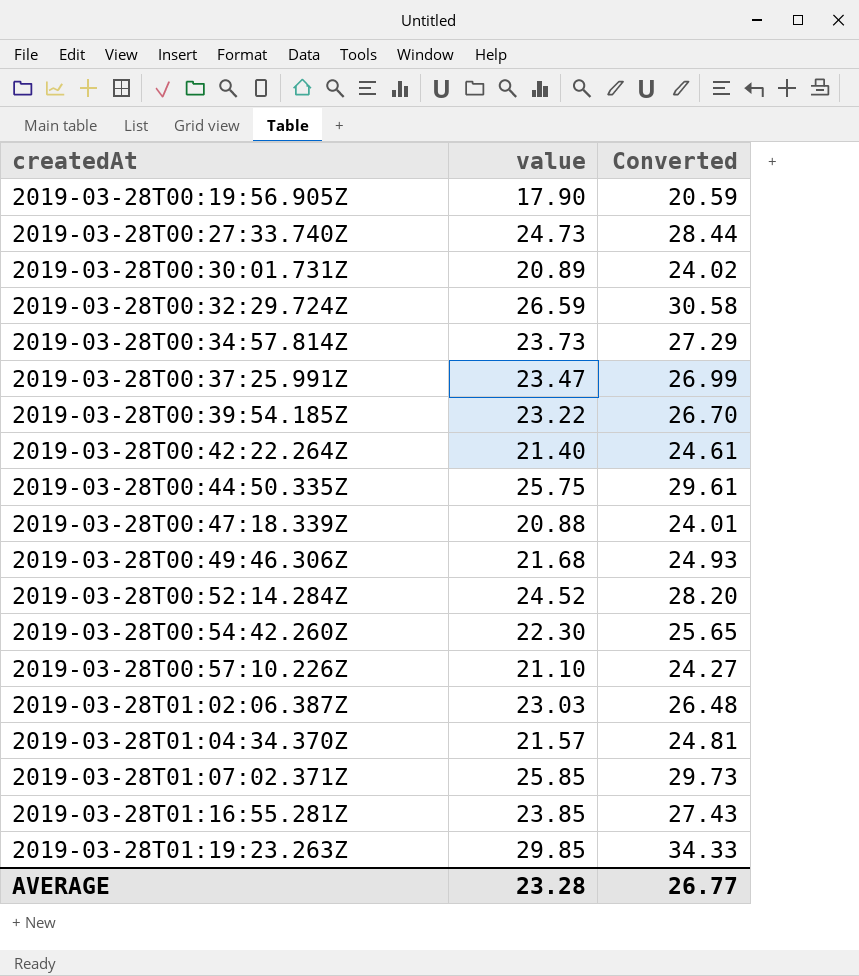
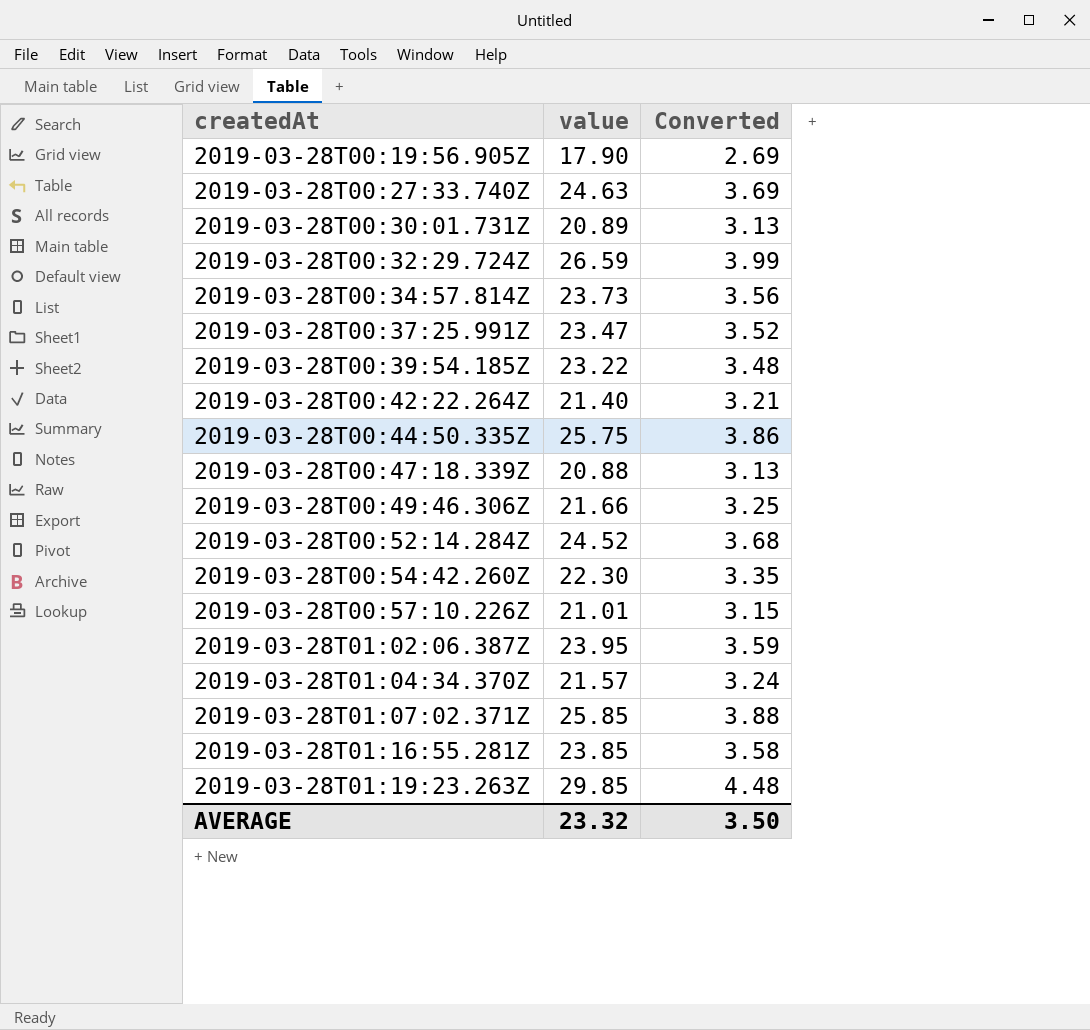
column Converted | formula: [value] * 1.15 -> [value] * 0.15
2019-03-28T00:27:33.740Z | value: 24.73 -> 24.63
2019-03-28T00:49:46.306Z | value: 21.68 -> 21.66
2019-03-28T00:57:10.226Z | value: 21.10 -> 21.01
2019-03-28T01:02:06.387Z | value: 23.03 -> 23.95
AVERAGE | value: 23.28 -> 23.32
AVERAGE | Converted: 26.77 -> 3.50

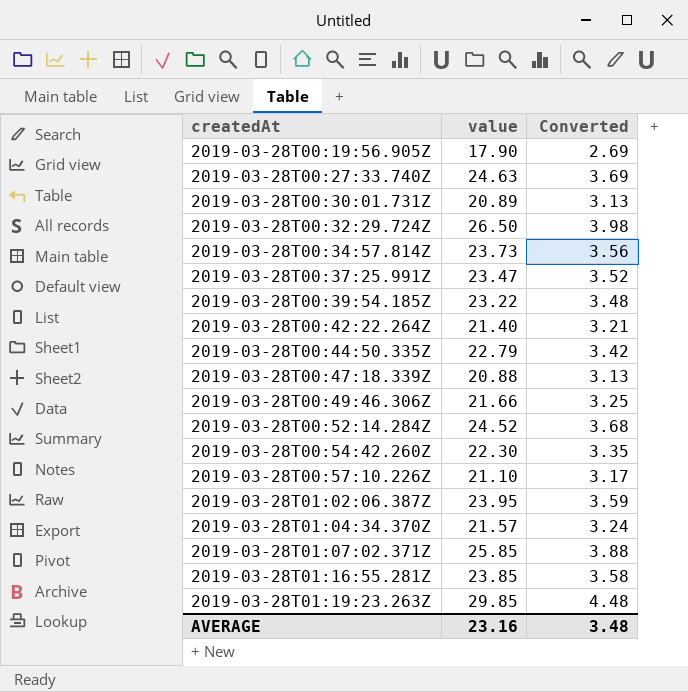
2019-03-28T00:32:29.724Z | value: 26.59 -> 26.50
2019-03-28T00:32:29.724Z | Converted: 3.99 -> 3.98
2019-03-28T00:44:50.335Z | value: 25.75 -> 22.79
2019-03-28T00:44:50.335Z | Converted: 3.86 -> 3.42
2019-03-28T00:57:10.226Z | value: 21.01 -> 21.10
2019-03-28T00:57:10.226Z | Converted: 3.15 -> 3.17
AVERAGE | value: 23.32 -> 23.16
AVERAGE | Converted: 3.50 -> 3.48

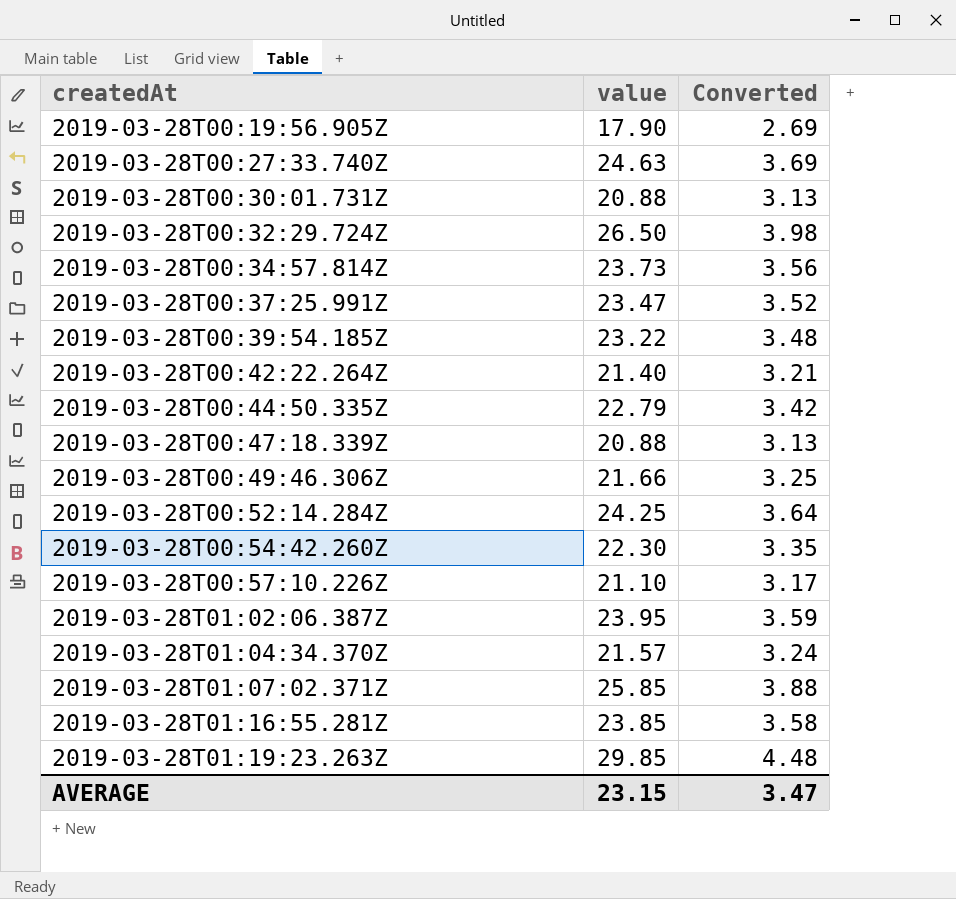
2019-03-28T00:30:01.731Z | value: 20.89 -> 20.88
2019-03-28T00:52:14.284Z | value: 24.52 -> 24.25
2019-03-28T00:52:14.284Z | Converted: 3.68 -> 3.64
AVERAGE | value: 23.16 -> 23.15
AVERAGE | Converted: 3.48 -> 3.47

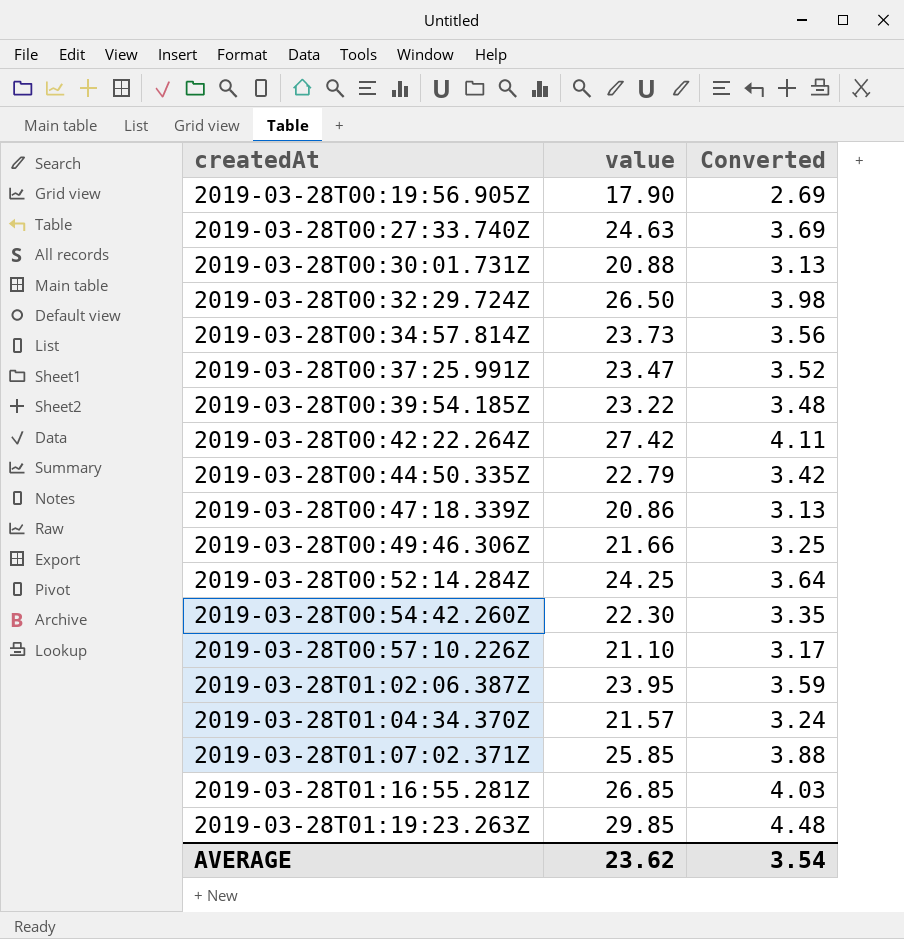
2019-03-28T00:42:22.264Z | value: 21.40 -> 27.42
2019-03-28T00:42:22.264Z | Converted: 3.21 -> 4.11
2019-03-28T00:47:18.339Z | value: 20.88 -> 20.86
2019-03-28T01:16:55.281Z | value: 23.85 -> 26.85
2019-03-28T01:16:55.281Z | Converted: 3.58 -> 4.03
AVERAGE | value: 23.15 -> 23.62
AVERAGE | Converted: 3.47 -> 3.54

